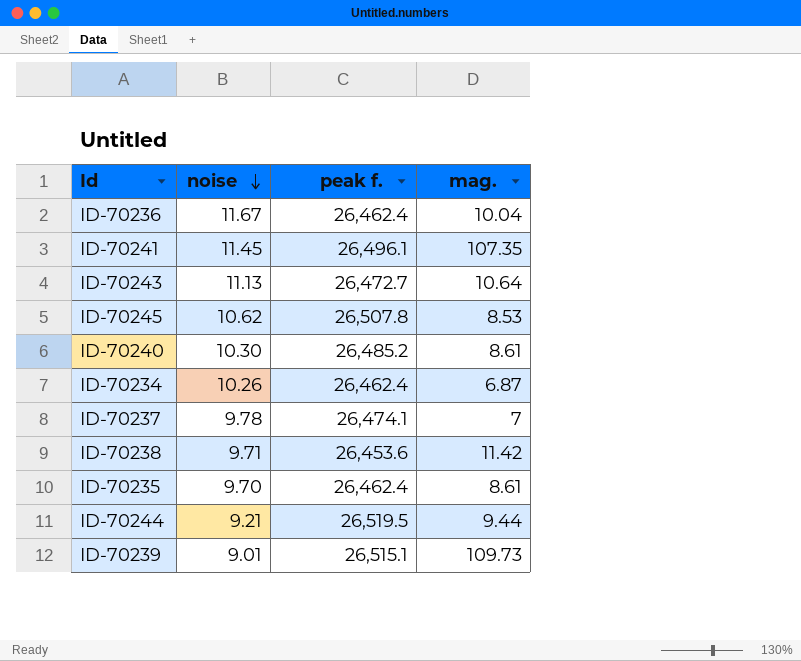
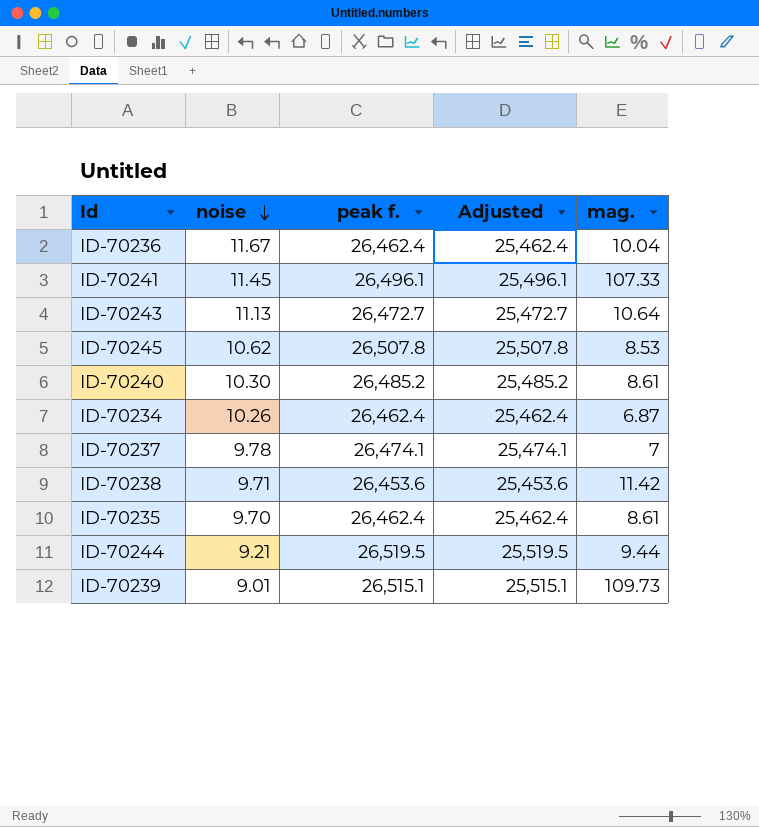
column Adjusted | formula: none -> [peak f.] - 1000
ID-70241 | mag.: 107.35 -> 107.33

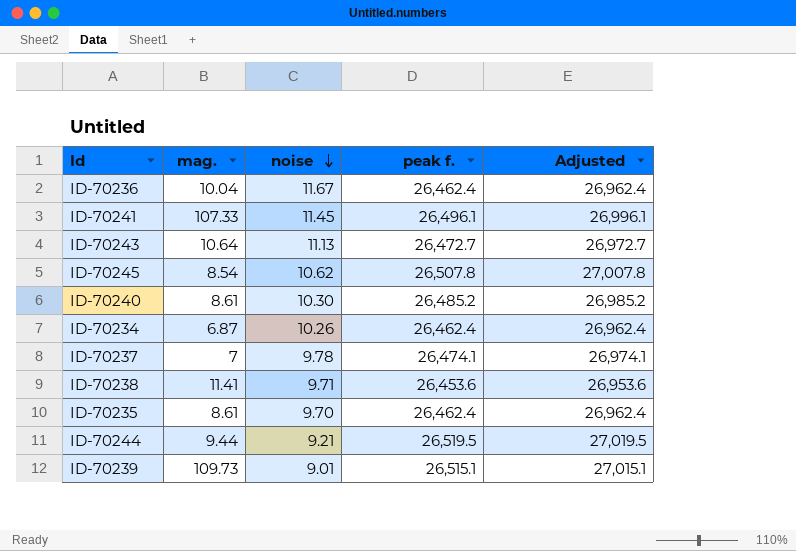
column mag. | position: 5 -> 2
column Adjusted | formula: [peak f.] - 1000 -> [peak f.] + 500
ID-70245 | mag.: 8.53 -> 8.54
ID-70238 | mag.: 11.42 -> 11.41

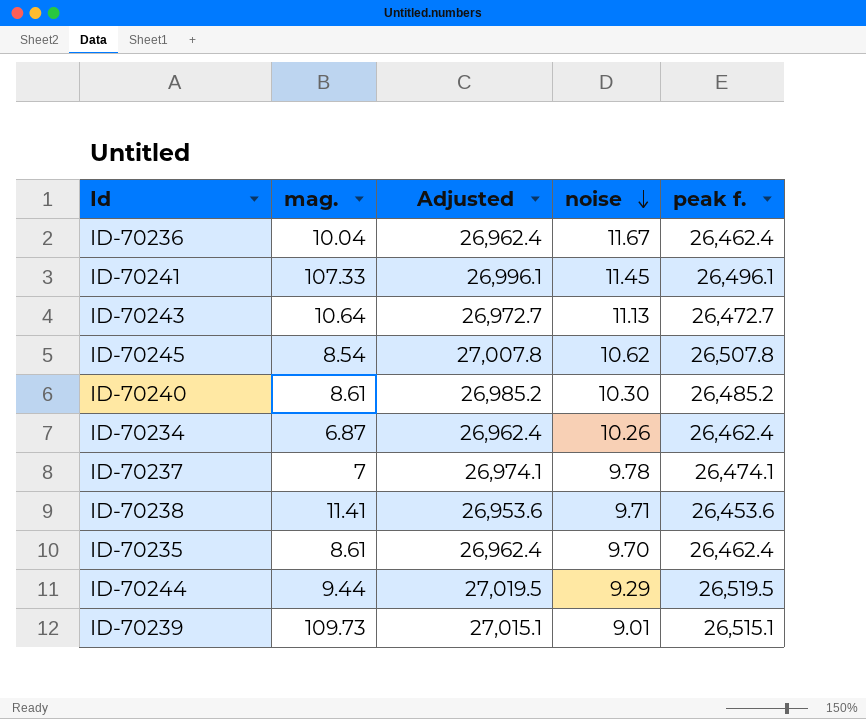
column Adjusted | position: 5 -> 3
ID-70244 | noise: 9.21 -> 9.29

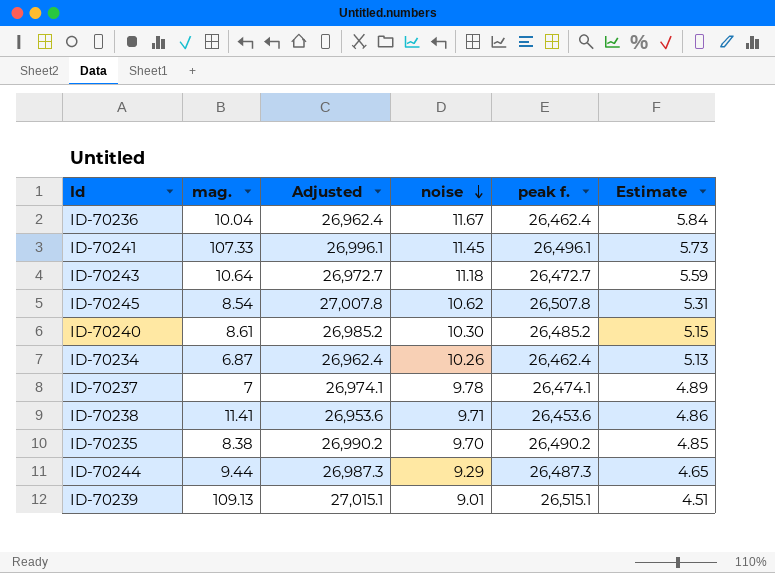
column Estimate | formula: none -> [noise] * 0.5
ID-70243 | noise: 11.13 -> 11.18
ID-70235 | mag.: 8.61 -> 8.38
ID-70235 | Adjusted: 26,962.4 -> 26,990.2
ID-70235 | peak f.: 26,462.4 -> 26,490.2
ID-70244 | Adjusted: 27,019.5 -> 26,987.3
ID-70244 | peak f.: 26,519.5 -> 26,487.3
ID-70239 | mag.: 109.73 -> 109.13

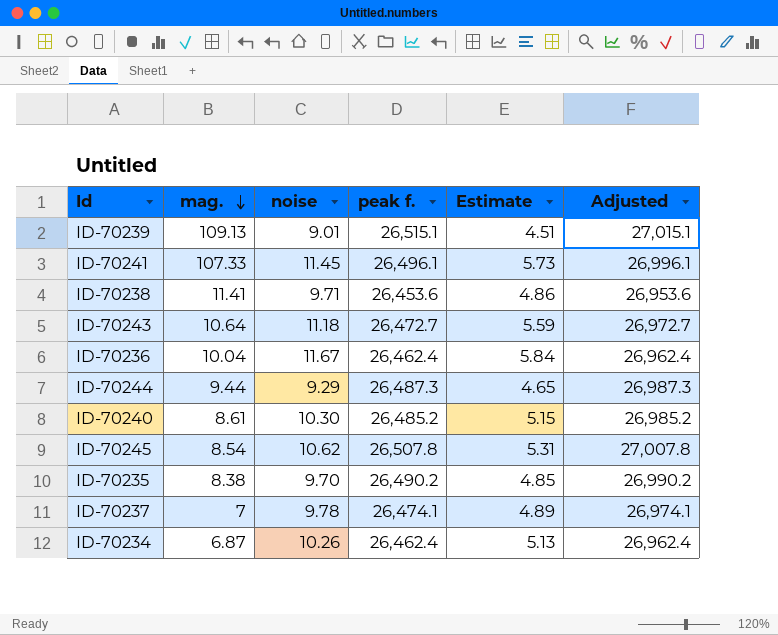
row order: noise descending -> mag. descending
column Adjusted | position: 3 -> 6

